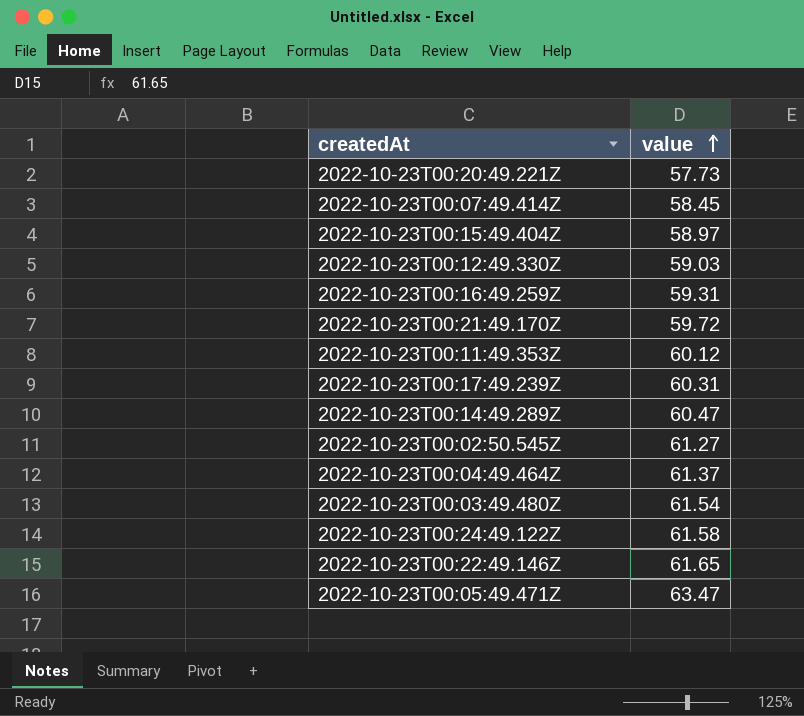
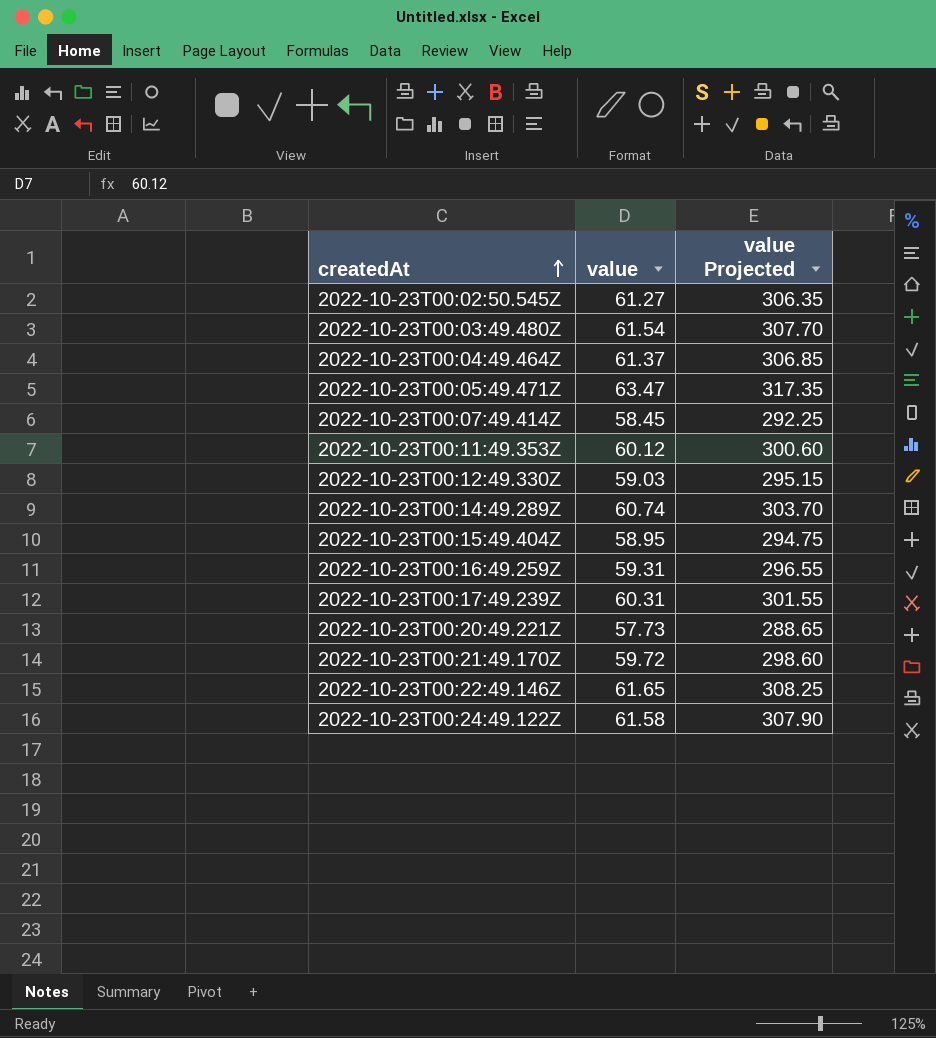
row order: value ascending -> createdAt ascending
column value Projected | formula: none -> [value] * 5
2022-10-23T00:14:49.289Z | value: 60.47 -> 60.74
2022-10-23T00:15:49.404Z | value: 58.97 -> 58.95

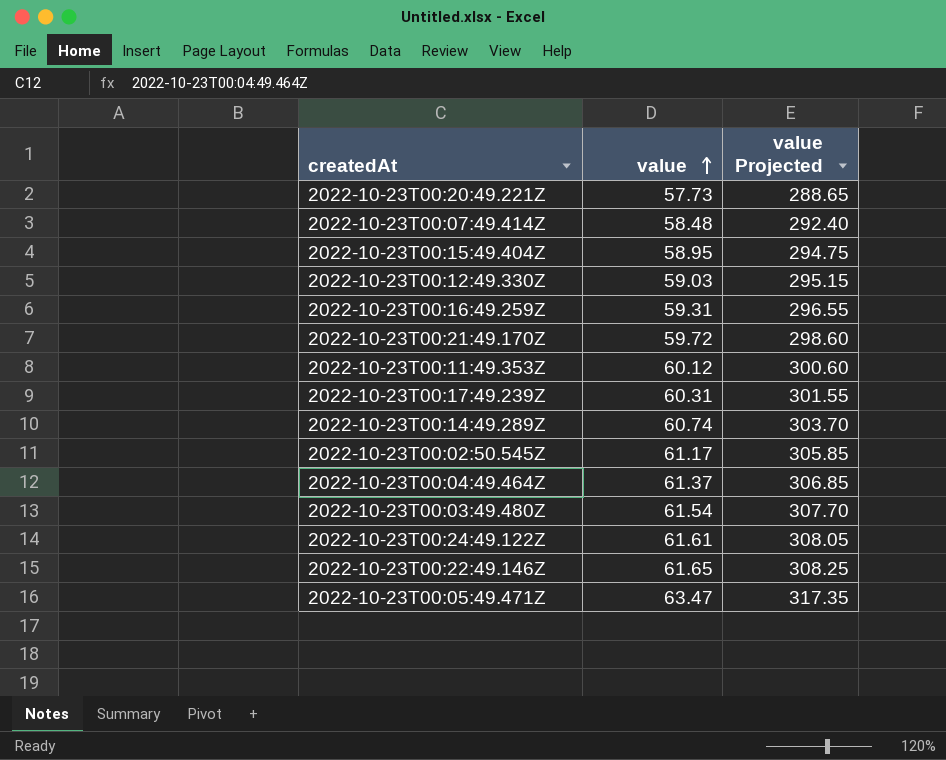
row order: createdAt ascending -> value ascending
2022-10-23T00:07:49.414Z | value: 58.45 -> 58.48
2022-10-23T00:07:49.414Z | value Projected: 292.25 -> 292.40
2022-10-23T00:02:50.545Z | value: 61.27 -> 61.17
2022-10-23T00:02:50.545Z | value Projected: 306.35 -> 305.85
2022-10-23T00:24:49.122Z | value: 61.58 -> 61.61
2022-10-23T00:24:49.122Z | value Projected: 307.90 -> 308.05

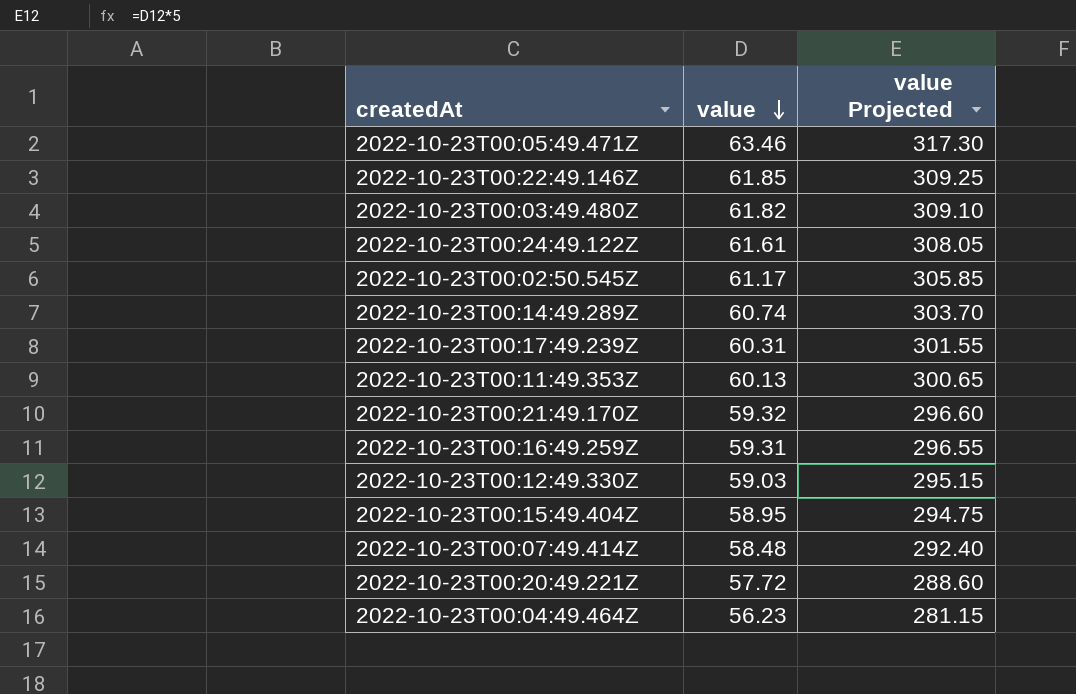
row order: value ascending -> value descending
2022-10-23T00:05:49.471Z | value: 63.47 -> 63.46
2022-10-23T00:05:49.471Z | value Projected: 317.35 -> 317.30
2022-10-23T00:22:49.146Z | value: 61.65 -> 61.85
2022-10-23T00:22:49.146Z | value Projected: 308.25 -> 309.25
2022-10-23T00:03:49.480Z | value: 61.54 -> 61.82
2022-10-23T00:03:49.480Z | value Projected: 307.70 -> 309.10
2022-10-23T00:11:49.353Z | value: 60.12 -> 60.13
2022-10-23T00:11:49.353Z | value Projected: 300.60 -> 300.65
2022-10-23T00:21:49.170Z | value: 59.72 -> 59.32
2022-10-23T00:21:49.170Z | value Projected: 298.60 -> 296.60
2022-10-23T00:20:49.221Z | value: 57.73 -> 57.72
2022-10-23T00:20:49.221Z | value Projected: 288.65 -> 288.60
2022-10-23T00:04:49.464Z | value: 61.37 -> 56.23
2022-10-23T00:04:49.464Z | value Projected: 306.85 -> 281.15

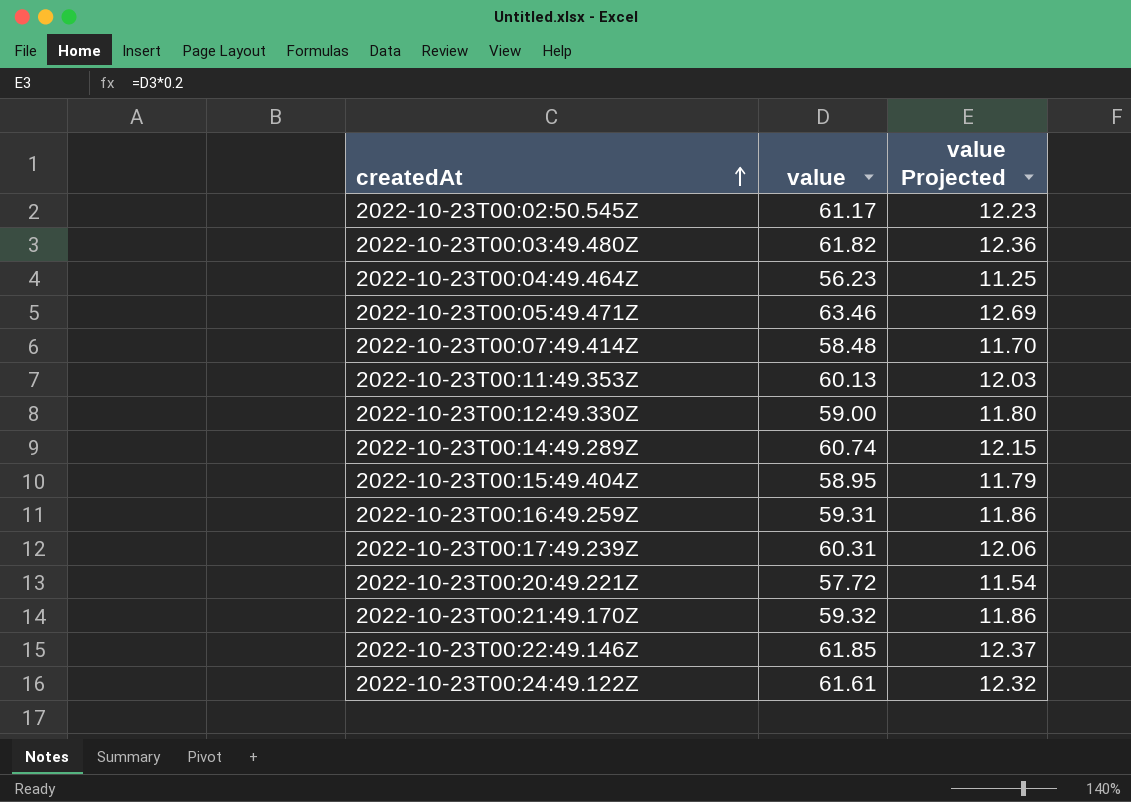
row order: value descending -> createdAt ascending
column value Projected | formula: [value] * 5 -> [value] * 0.2
2022-10-23T00:12:49.330Z | value: 59.03 -> 59.00

